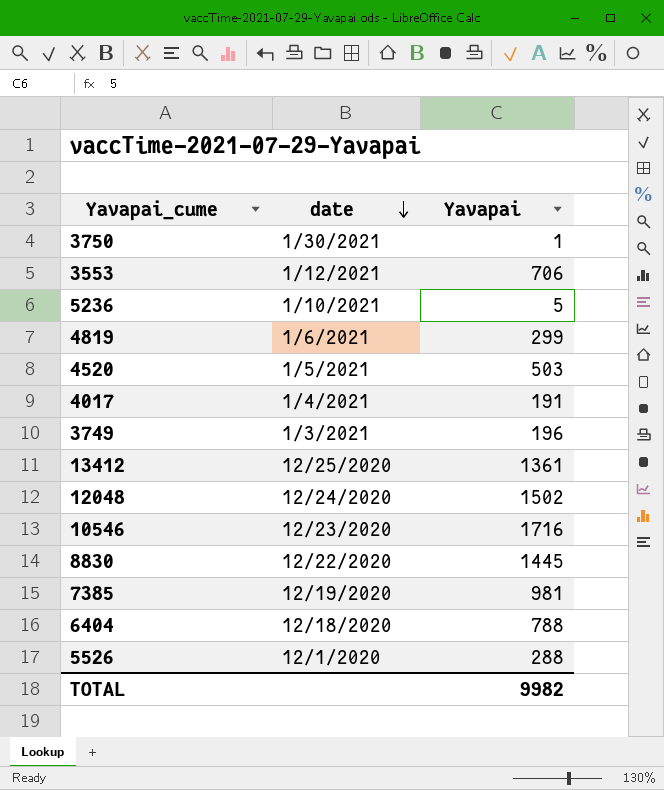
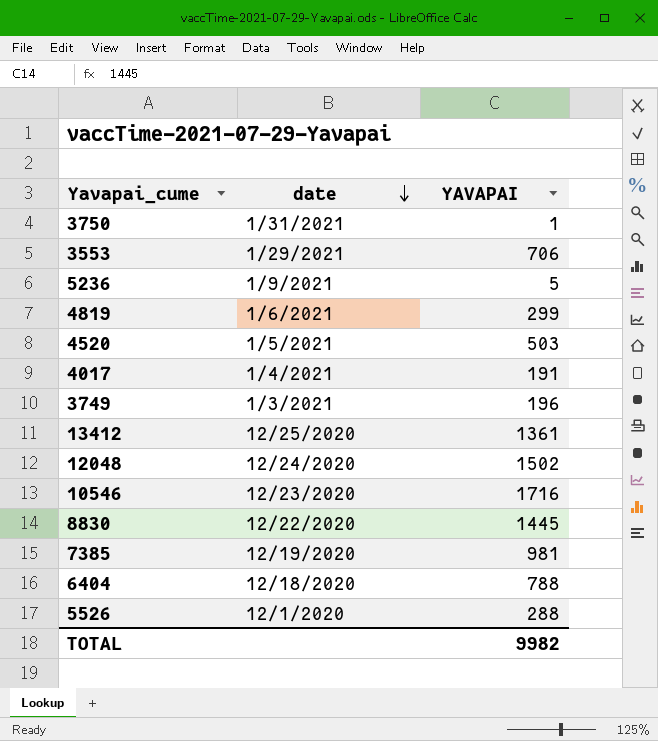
column name: Yavapai -> YAVAPAI
3750 | date: 1/30/2021 -> 1/31/2021
3553 | date: 1/12/2021 -> 1/29/2021
5236 | date: 1/10/2021 -> 1/9/2021

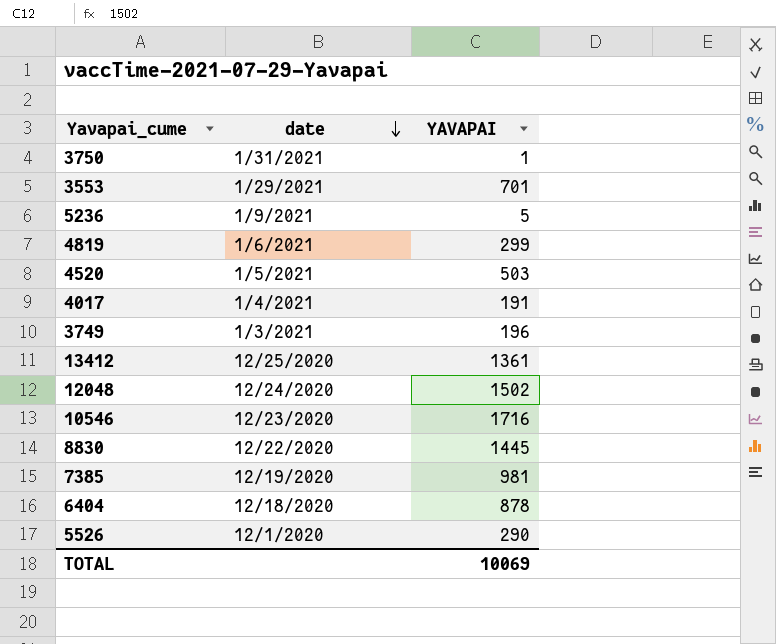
3553 | YAVAPAI: 706 -> 701
6404 | YAVAPAI: 788 -> 878
5526 | YAVAPAI: 288 -> 290
TOTAL | YAVAPAI: 9982 -> 10069

